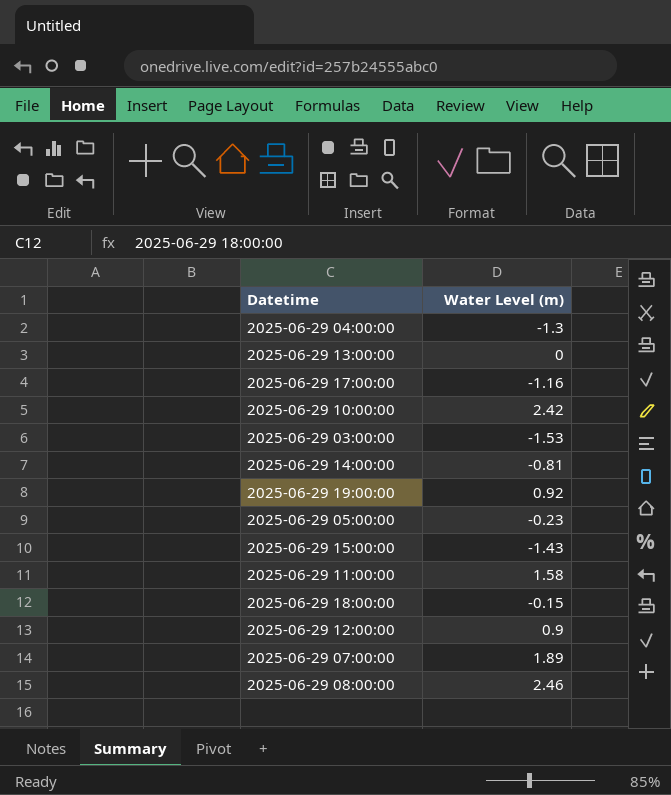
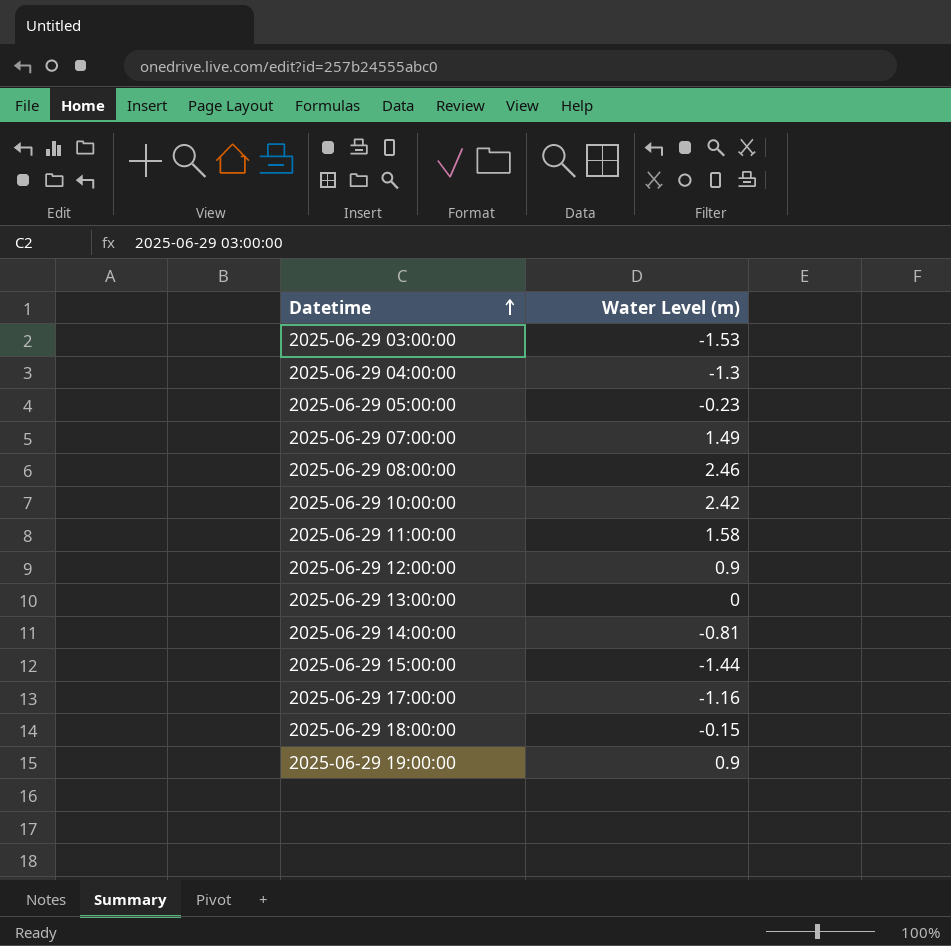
row order: none -> Datetime ascending
2025-06-29 07:00:00 | Water Level (m): 1.89 -> 1.49
2025-06-29 15:00:00 | Water Level (m): -1.43 -> -1.44
2025-06-29 19:00:00 | Water Level (m): 0.92 -> 0.9

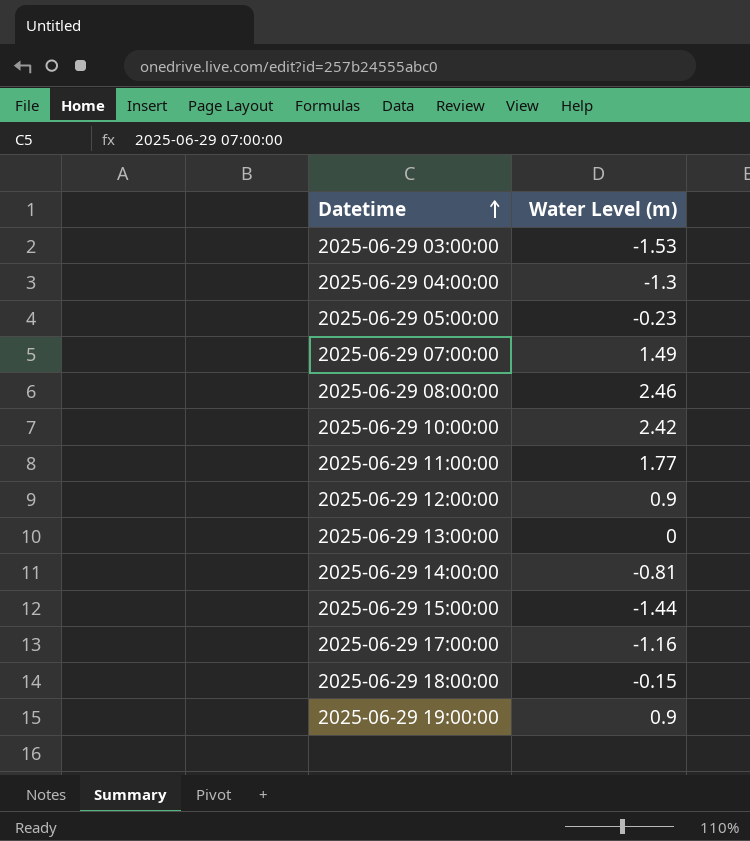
2025-06-29 11:00:00 | Water Level (m): 1.58 -> 1.77

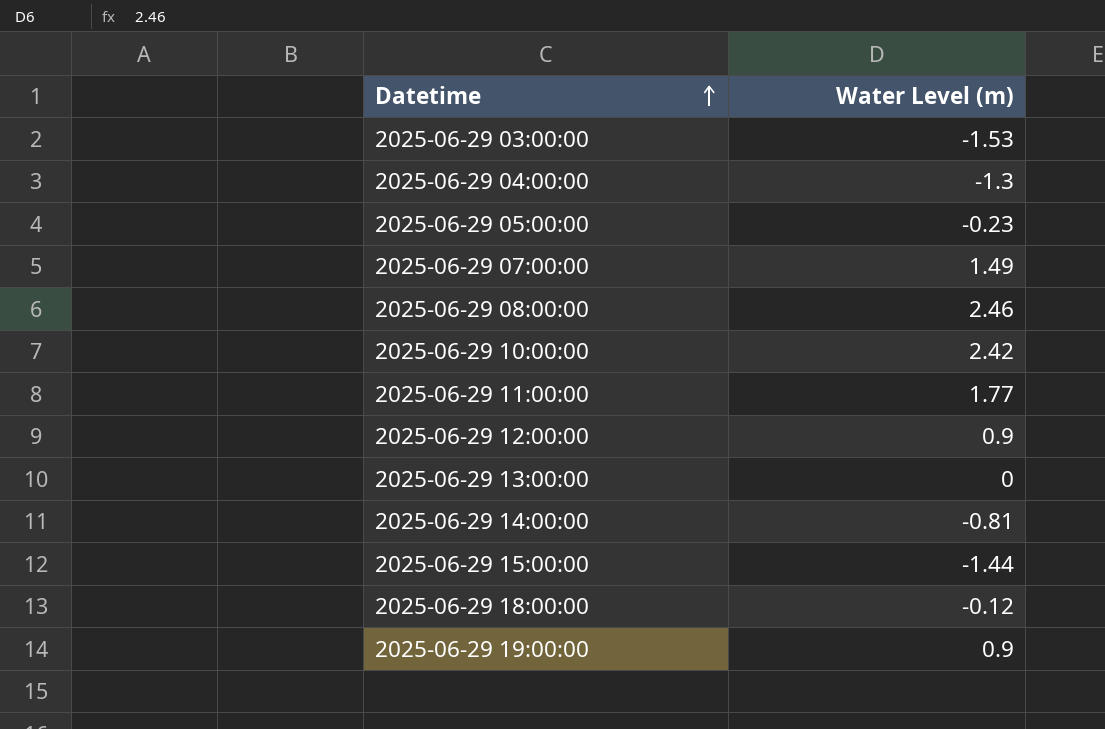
row 2025-06-29 17:00:00: -1.16 -> none
2025-06-29 18:00:00 | Water Level (m): -0.15 -> -0.12

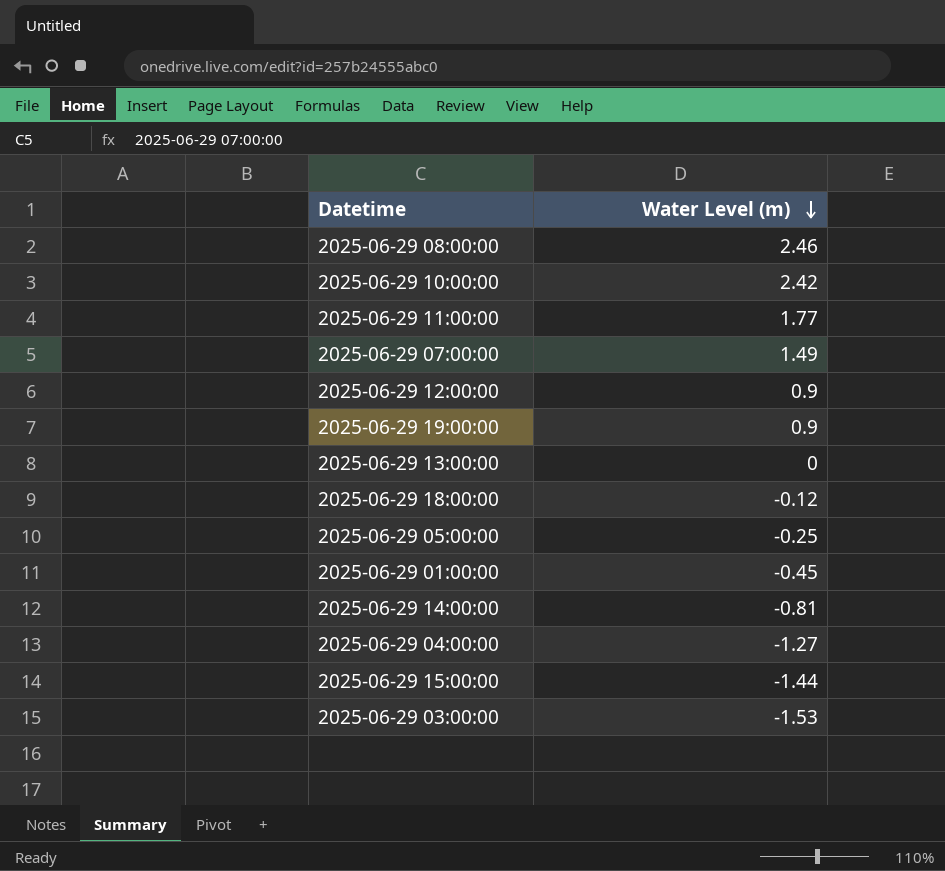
row order: Datetime ascending -> Water Level (m) descending
2025-06-29 05:00:00 | Water Level (m): -0.23 -> -0.25
row 2025-06-29 01:00:00: none -> -0.45
2025-06-29 04:00:00 | Water Level (m): -1.3 -> -1.27

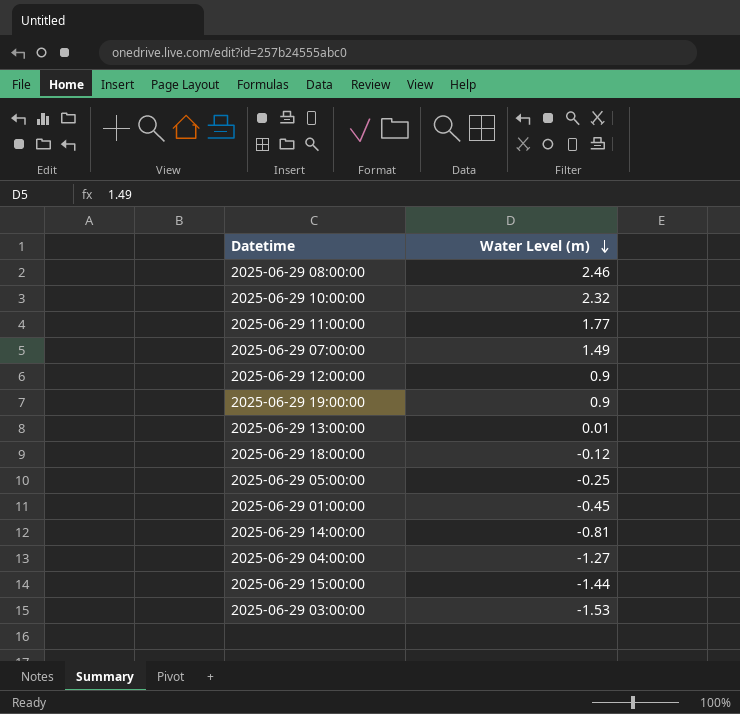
2025-06-29 10:00:00 | Water Level (m): 2.42 -> 2.32
2025-06-29 13:00:00 | Water Level (m): 0 -> 0.01

